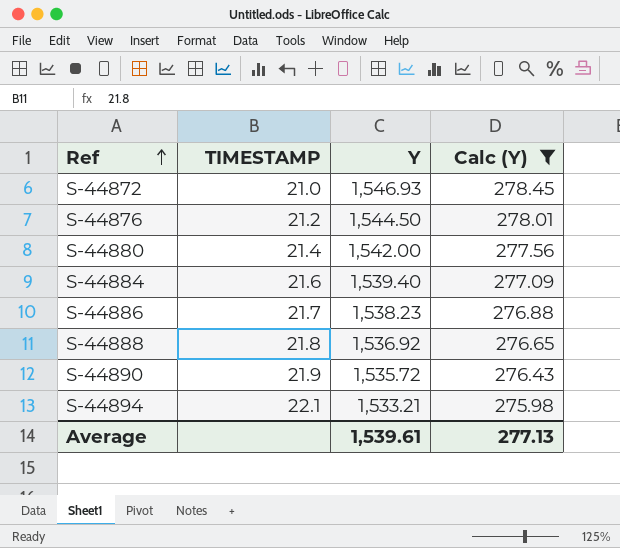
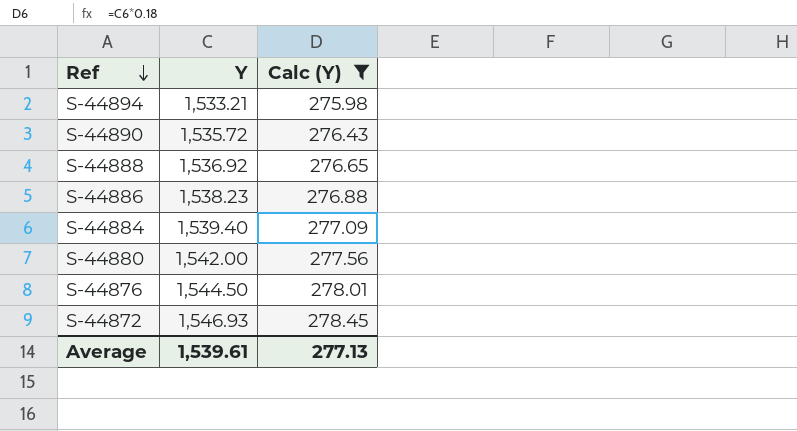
row order: Ref ascending -> Ref descending
column TIMESTAMP | position: 2 -> none

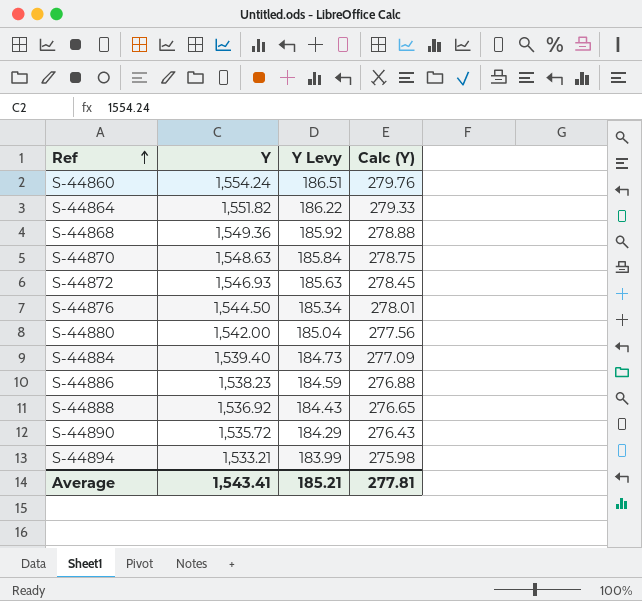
filter: Calc (Y) <= 278.45 -> none
row order: Ref descending -> Ref ascending
column Y Levy | formula: none -> [Y] * 0.12
Average | Y: 1,539.61 -> 1,543.41
Average | Calc (Y): 277.13 -> 277.81

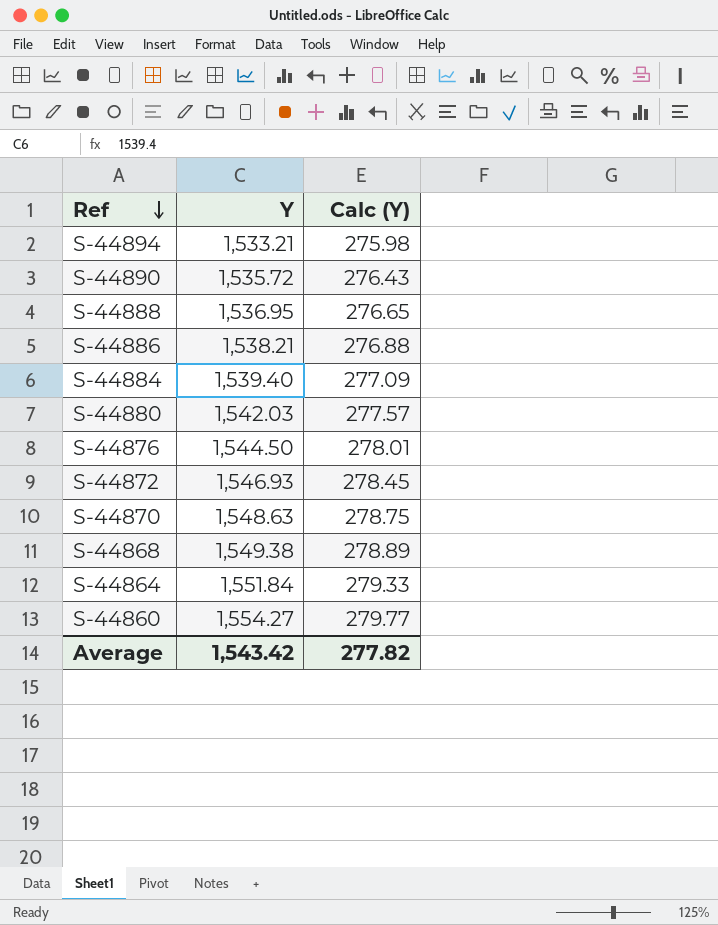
row order: Ref ascending -> Ref descending
column Y Levy | formula: [Y] * 0.12 -> none
S-44888 | Y: 1,536.92 -> 1,536.95
S-44886 | Y: 1,538.23 -> 1,538.21
S-44880 | Y: 1,542.00 -> 1,542.03
S-44880 | Calc (Y): 277.56 -> 277.57
S-44868 | Y: 1,549.36 -> 1,549.38
S-44868 | Calc (Y): 278.88 -> 278.89
S-44864 | Y: 1,551.82 -> 1,551.84
S-44860 | Y: 1,554.24 -> 1,554.27
S-44860 | Calc (Y): 279.76 -> 279.77
Average | Y: 1,543.41 -> 1,543.42
Average | Calc (Y): 277.81 -> 277.82

